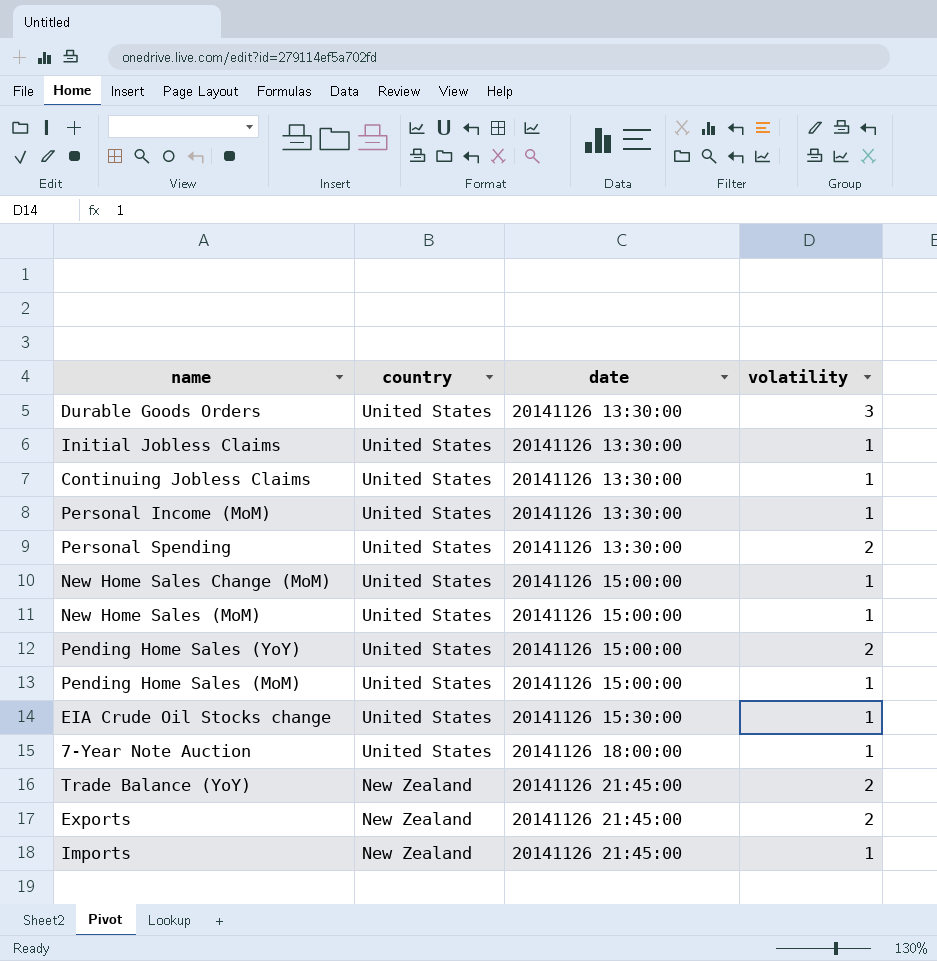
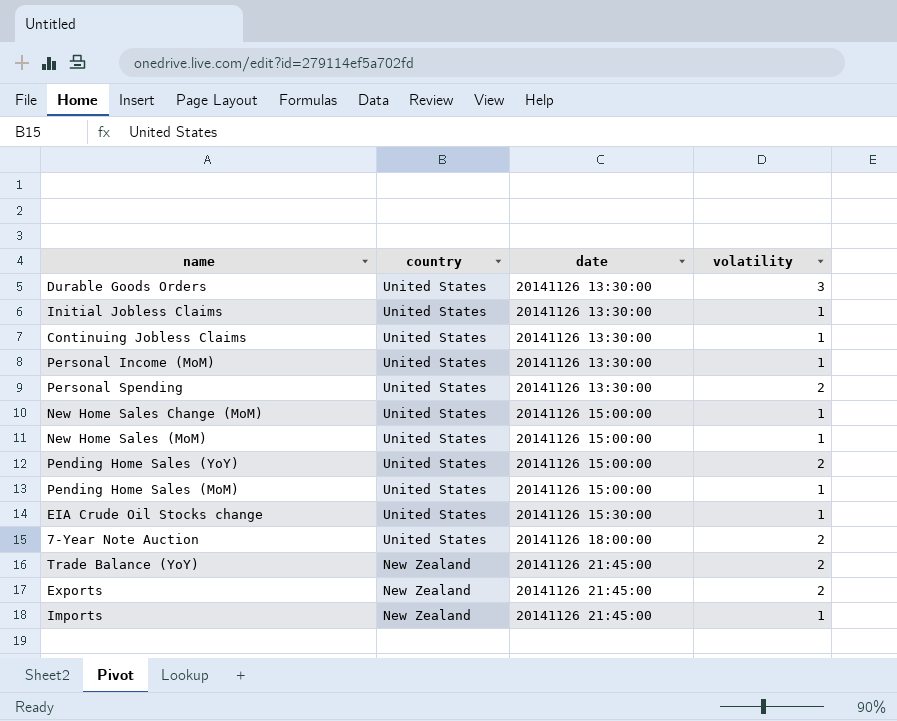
7-Year Note Auction | volatility: 1 -> 2

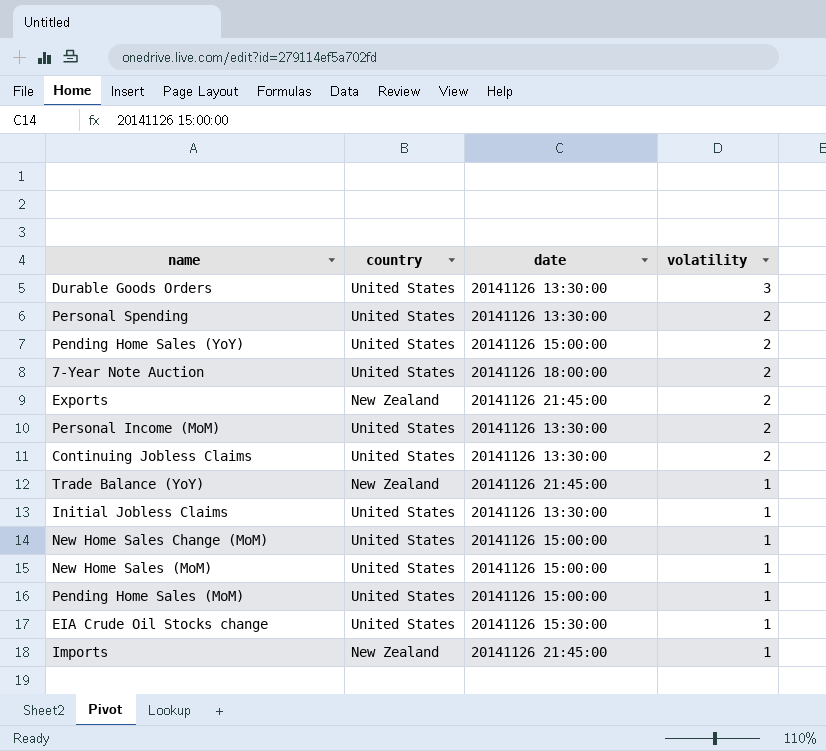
row order: country descending -> volatility descending
Personal Income (MoM) | volatility: 1 -> 2
Continuing Jobless Claims | volatility: 1 -> 2
Trade Balance (YoY) | volatility: 2 -> 1

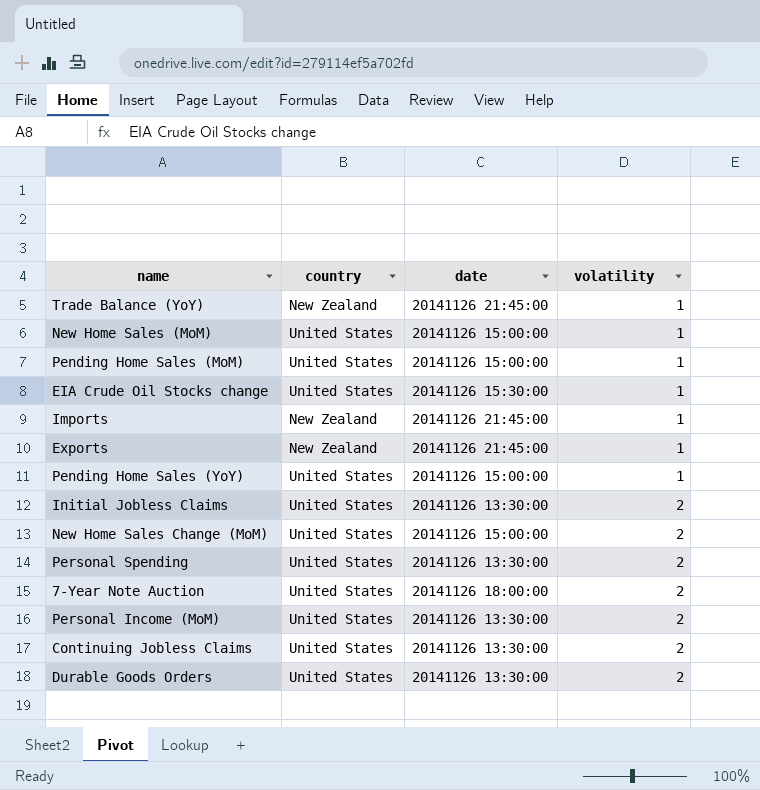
row order: volatility descending -> volatility ascending
Exports | volatility: 2 -> 1
Pending Home Sales (YoY) | volatility: 2 -> 1
Initial Jobless Claims | volatility: 1 -> 2
New Home Sales Change (MoM) | volatility: 1 -> 2
Durable Goods Orders | volatility: 3 -> 2

